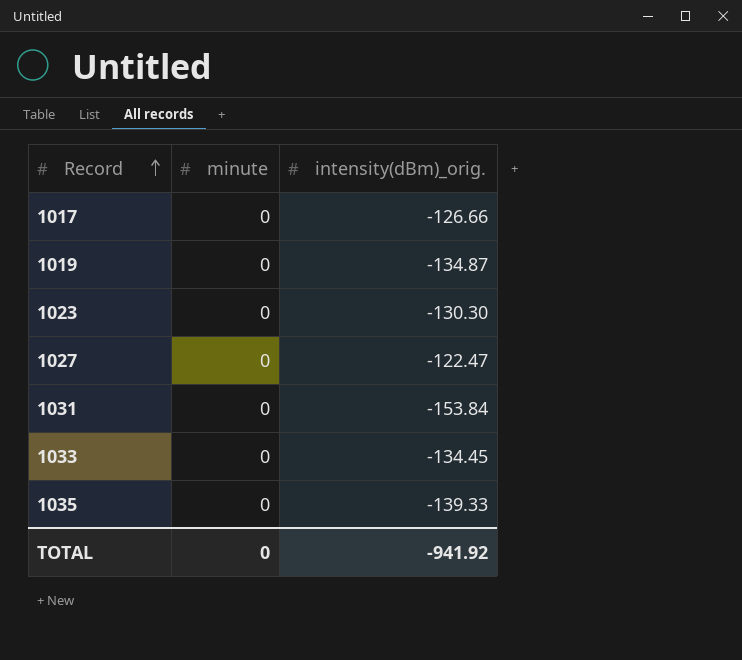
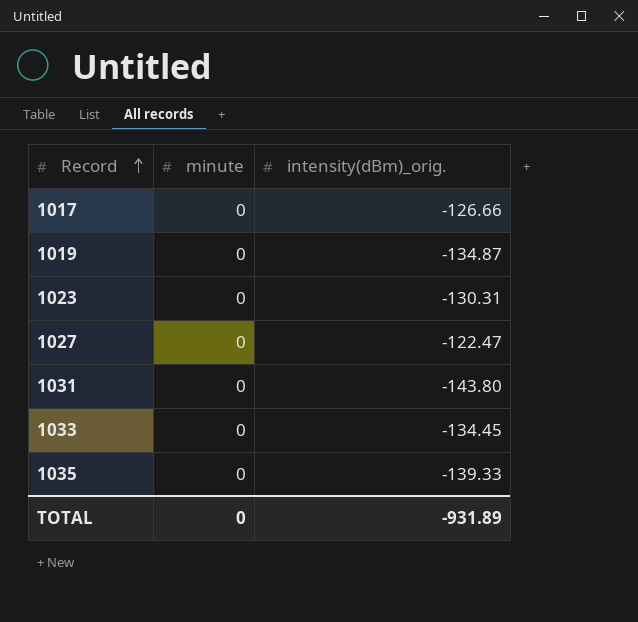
1023 | intensity(dBm)_orig.: -130.30 -> -130.31
1031 | intensity(dBm)_orig.: -153.84 -> -143.80
TOTAL | intensity(dBm)_orig.: -941.92 -> -931.89

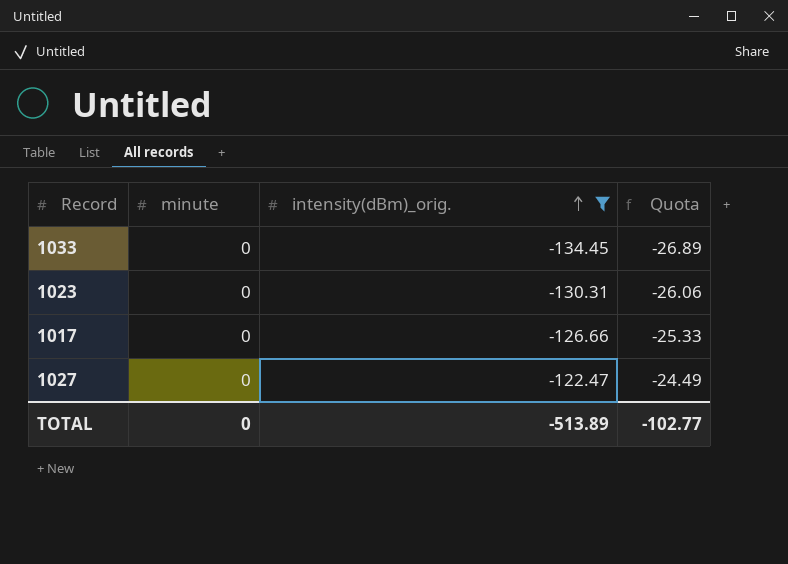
filter: none -> intensity(dBm)_orig. >= -134.45
row order: Record ascending -> intensity(dBm)_orig. ascending
column Quota | formula: none -> [intensity(dBm)_orig.] * 0.2
TOTAL | intensity(dBm)_orig.: -931.89 -> -513.89

